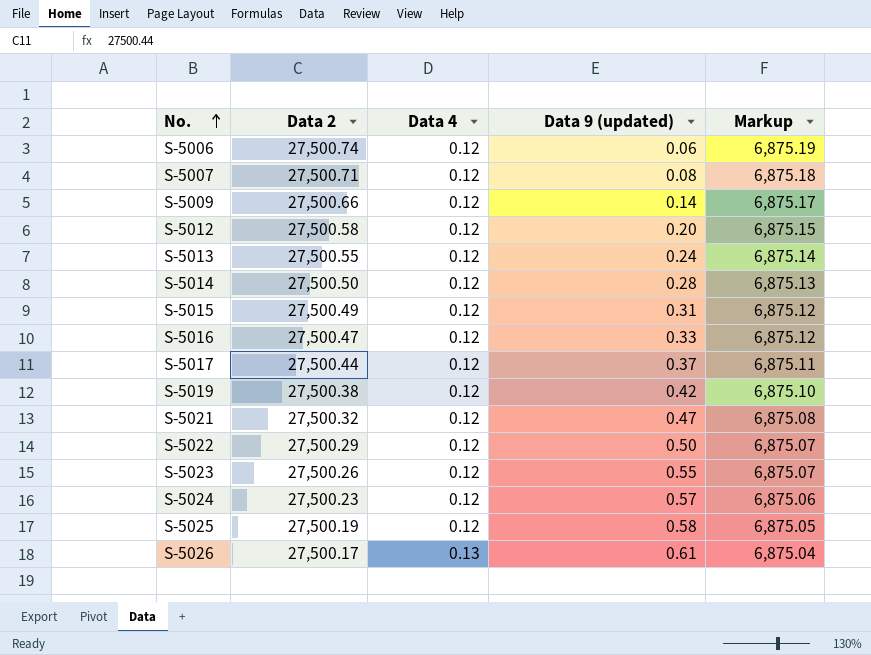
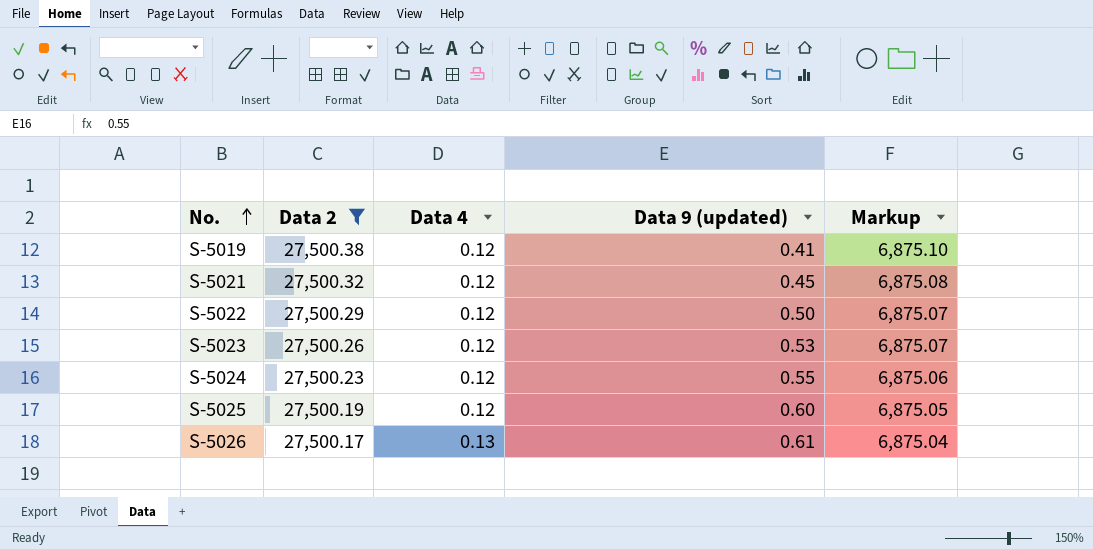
filter: none -> Data 2 <= 27,500.38
S-5019 | Data 9 (updated): 0.42 -> 0.41
S-5021 | Data 9 (updated): 0.47 -> 0.45
S-5023 | Data 9 (updated): 0.55 -> 0.53
S-5024 | Data 9 (updated): 0.57 -> 0.55
S-5025 | Data 9 (updated): 0.58 -> 0.60

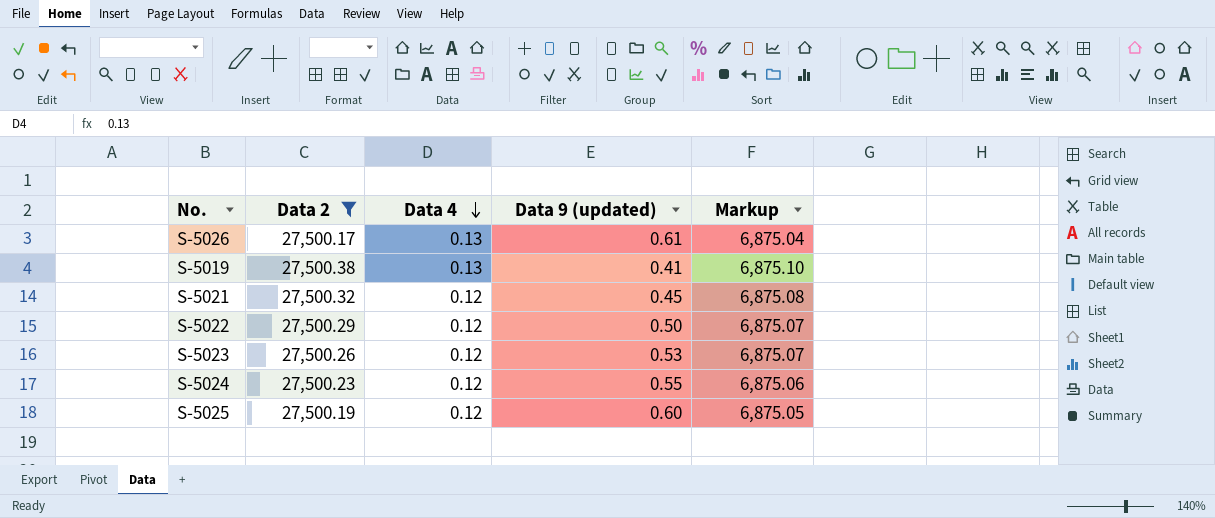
row order: No. ascending -> Data 4 descending
S-5019 | Data 4: 0.12 -> 0.13

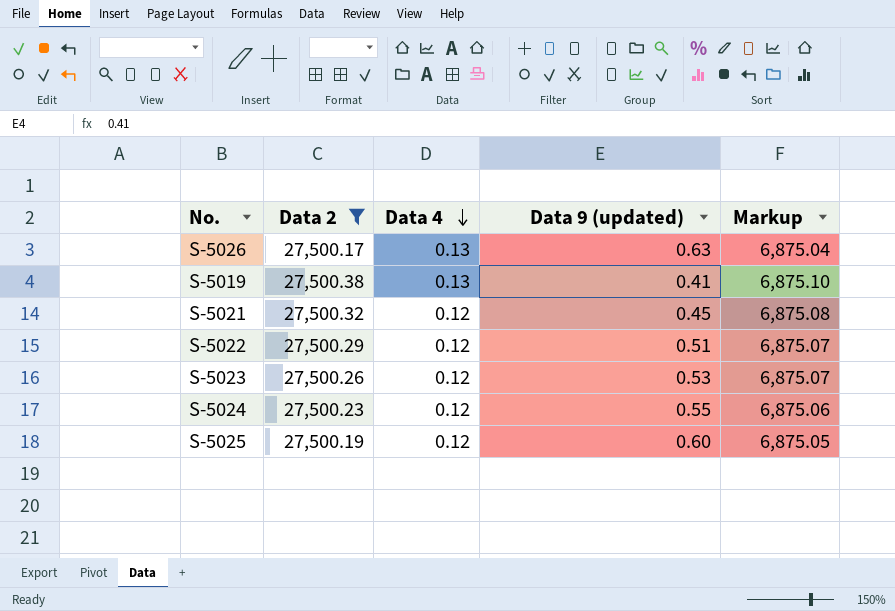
S-5026 | Data 9 (updated): 0.61 -> 0.63
S-5022 | Data 9 (updated): 0.50 -> 0.51

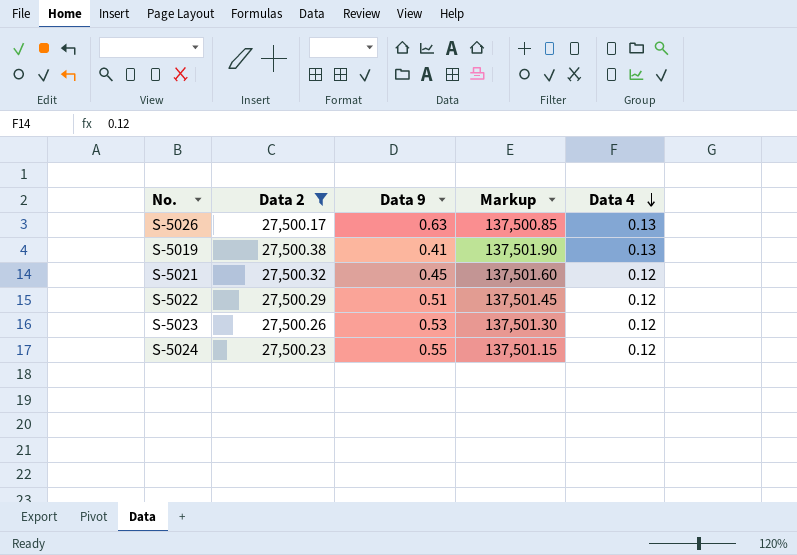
column name: Data 9 (updated) -> Data 9
column Markup | formula: [Data 2] * 0.25 -> [Data 2] * 5
column Data 4 | position: 3 -> 5
row S-5025: 27,500.19 | 0.12 | 0.60 | 6,875.05 -> none

